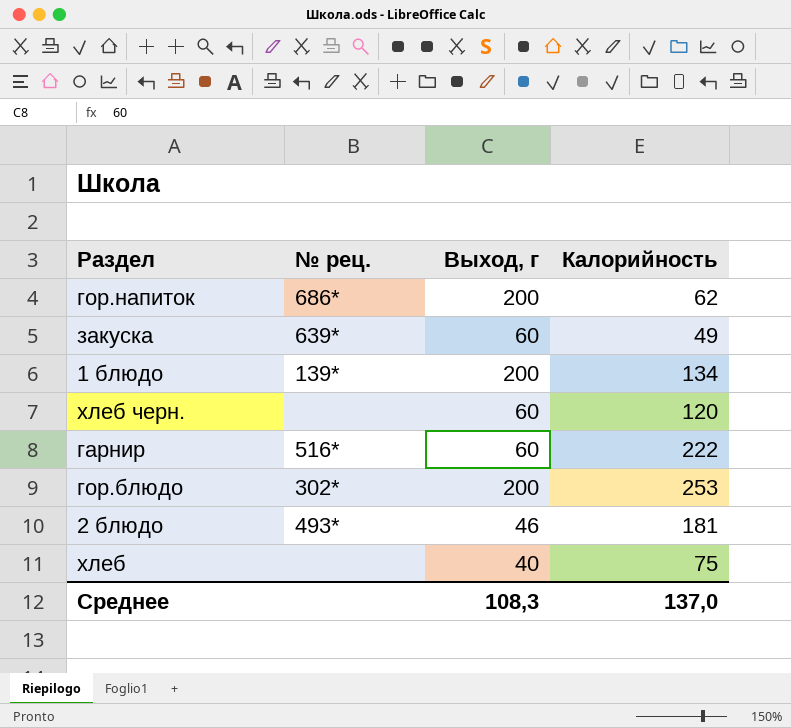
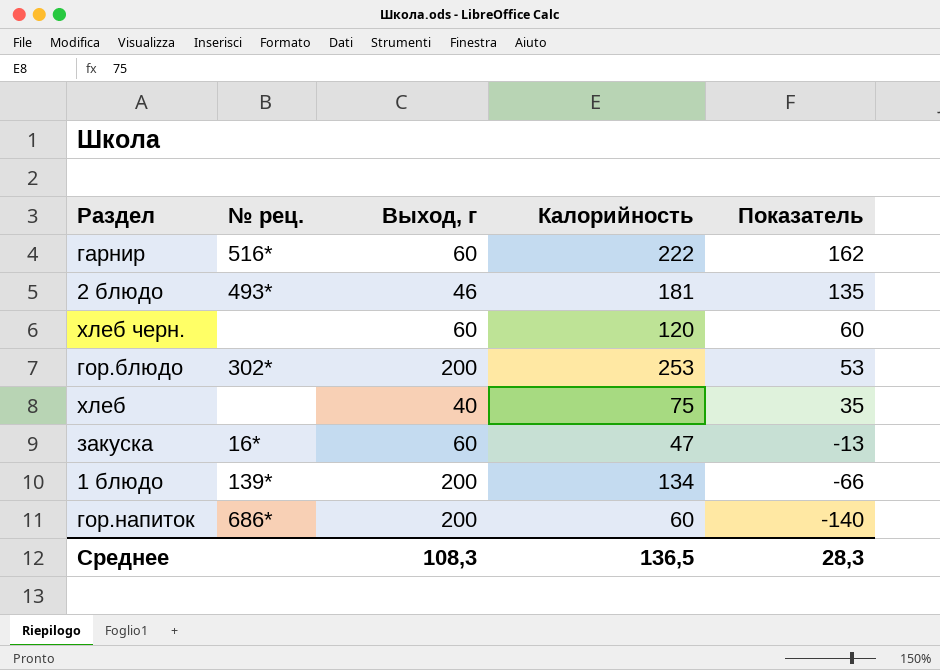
row order: none -> Показатель descending
column Показатель | formula: none -> [Калорийность] - [Выход, г]
закуска | № рец.: 639* -> 16*
закуска | Калорийность: 49 -> 47
гор.напиток | Калорийность: 62 -> 60
Среднее | Калорийность: 137,0 -> 136,5

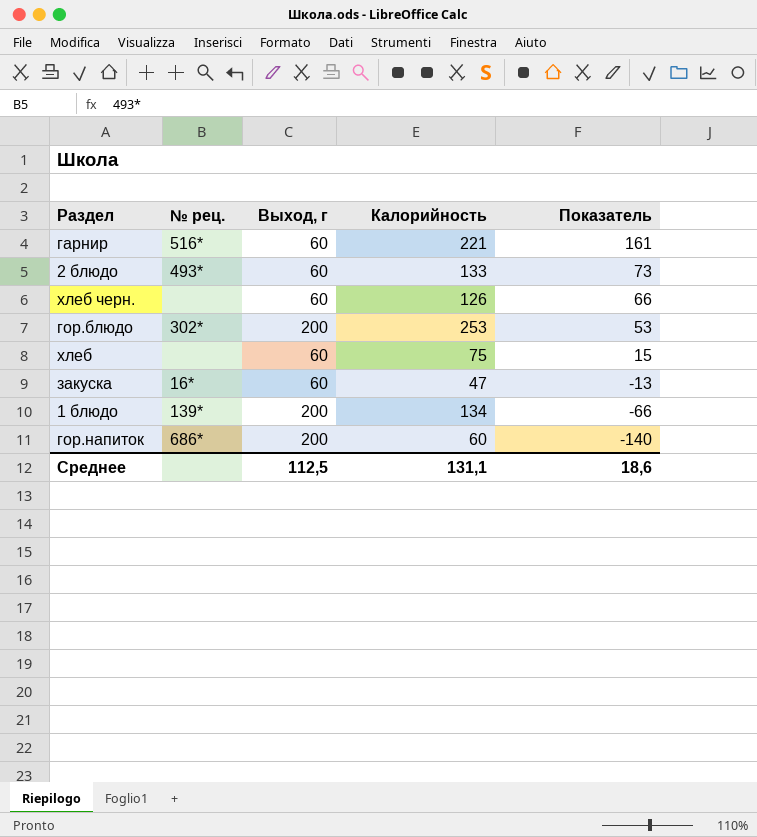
гарнир | Калорийность: 222 -> 221
гарнир | Показатель: 162 -> 161
2 блюдо | Выход, г: 46 -> 60
2 блюдо | Калорийность: 181 -> 133
2 блюдо | Показатель: 135 -> 73
хлеб черн. | Калорийность: 120 -> 126
хлеб черн. | Показатель: 60 -> 66
хлеб | Выход, г: 40 -> 60
хлеб | Показатель: 35 -> 15
Среднее | Выход, г: 108,3 -> 112,5
Среднее | Калорийность: 136,5 -> 131,1
Среднее | Показатель: 28,3 -> 18,6

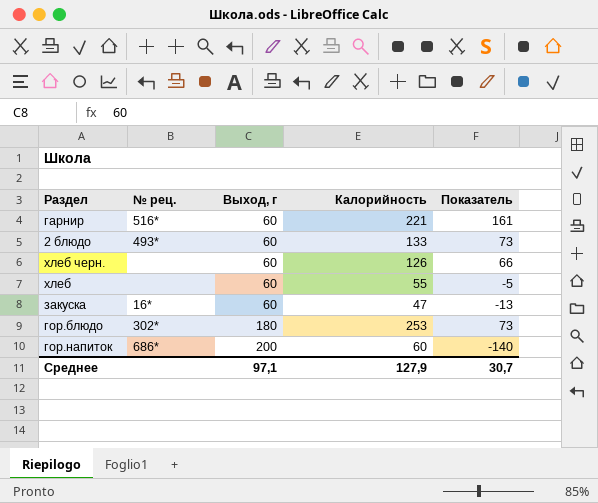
row order: Показатель descending -> Выход, г ascending
row 1 блюдо: 139* | 200 | 134 | -66 -> none
хлеб | Калорийность: 75 -> 55
хлеб | Показатель: 15 -> -5
гор.блюдо | Выход, г: 200 -> 180
гор.блюдо | Показатель: 53 -> 73
Среднее | Выход, г: 112,5 -> 97,1
Среднее | Калорийность: 131,1 -> 127,9
Среднее | Показатель: 18,6 -> 30,7

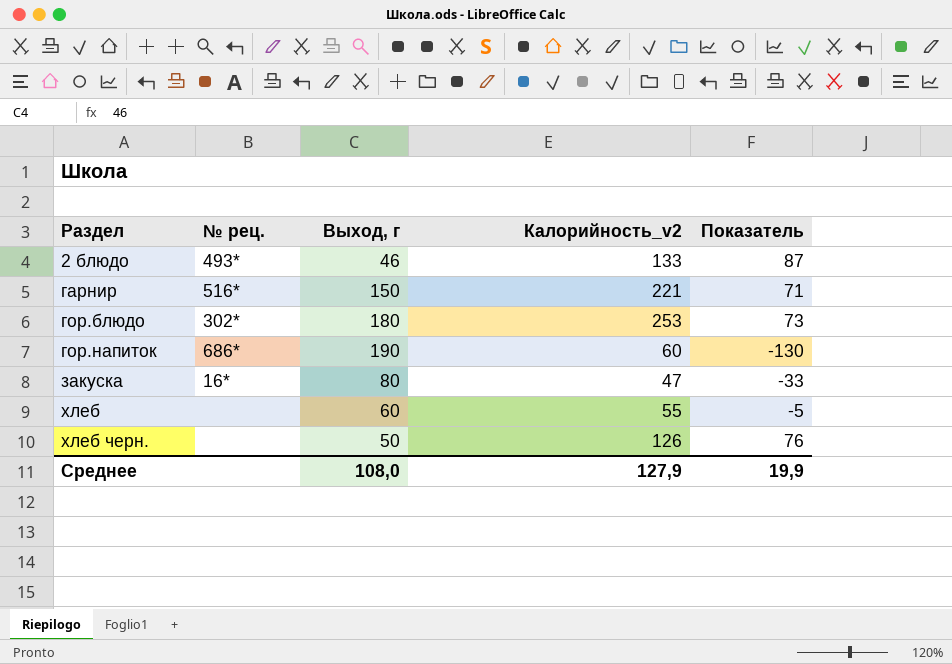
row order: Выход, г ascending -> Раздел ascending
column name: Калорийность -> Калорийность_v2
2 блюдо | Выход, г: 60 -> 46
2 блюдо | Показатель: 73 -> 87
гарнир | Выход, г: 60 -> 150
гарнир | Показатель: 161 -> 71
гор.напиток | Выход, г: 200 -> 190
гор.напиток | Показатель: -140 -> -130
закуска | Выход, г: 60 -> 80
закуска | Показатель: -13 -> -33
хлеб черн. | Выход, г: 60 -> 50
хлеб черн. | Показатель: 66 -> 76
Среднее | Выход, г: 97,1 -> 108,0
Среднее | Показатель: 30,7 -> 19,9

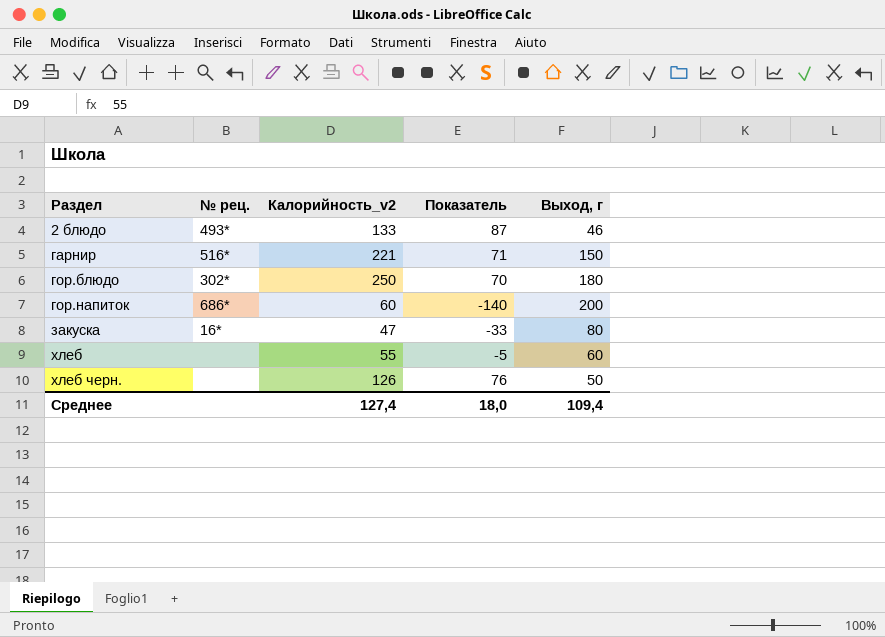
column Выход, г | position: 3 -> 5
гор.блюдо | Калорийность_v2: 253 -> 250
гор.блюдо | Показатель: 73 -> 70
гор.напиток | Показатель: -130 -> -140
гор.напиток | Выход, г: 190 -> 200
Среднее | Калорийность_v2: 127,9 -> 127,4
Среднее | Показатель: 19,9 -> 18,0
Среднее | Выход, г: 108,0 -> 109,4

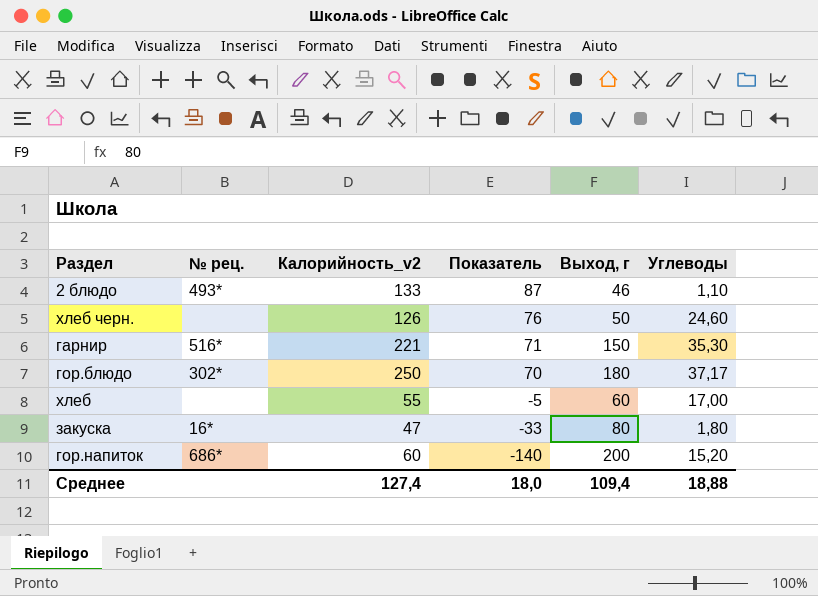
row order: Раздел ascending -> Показатель descending
column Углеводы | position: none -> 6

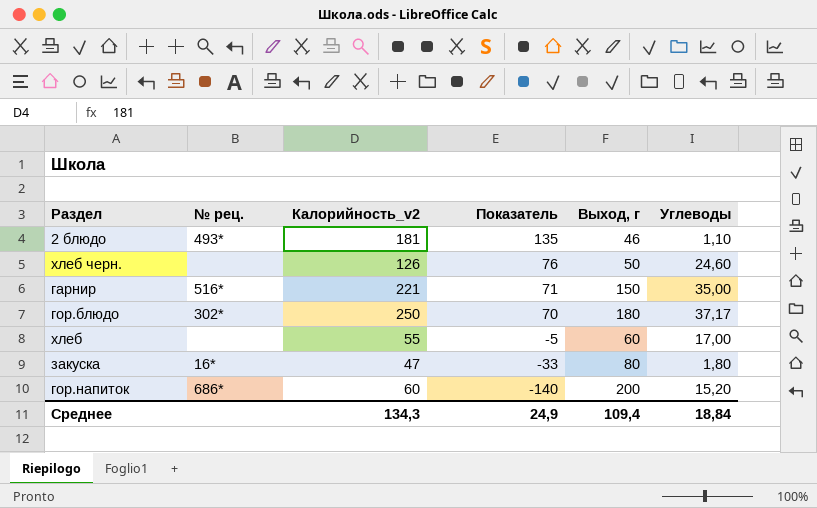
2 блюдо | Калорийность_v2: 133 -> 181
2 блюдо | Показатель: 87 -> 135
гарнир | Углеводы: 35,30 -> 35,00
Среднее | Калорийность_v2: 127,4 -> 134,3
Среднее | Показатель: 18,0 -> 24,9
Среднее | Углеводы: 18,88 -> 18,84

